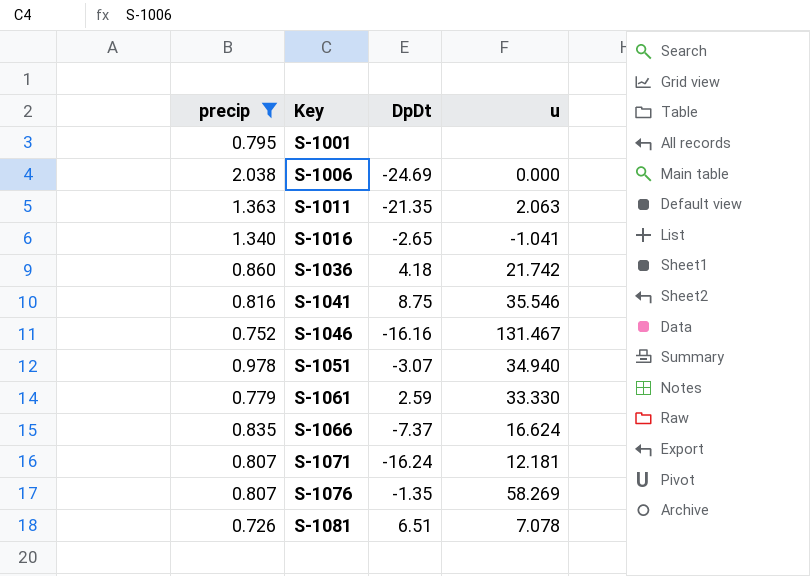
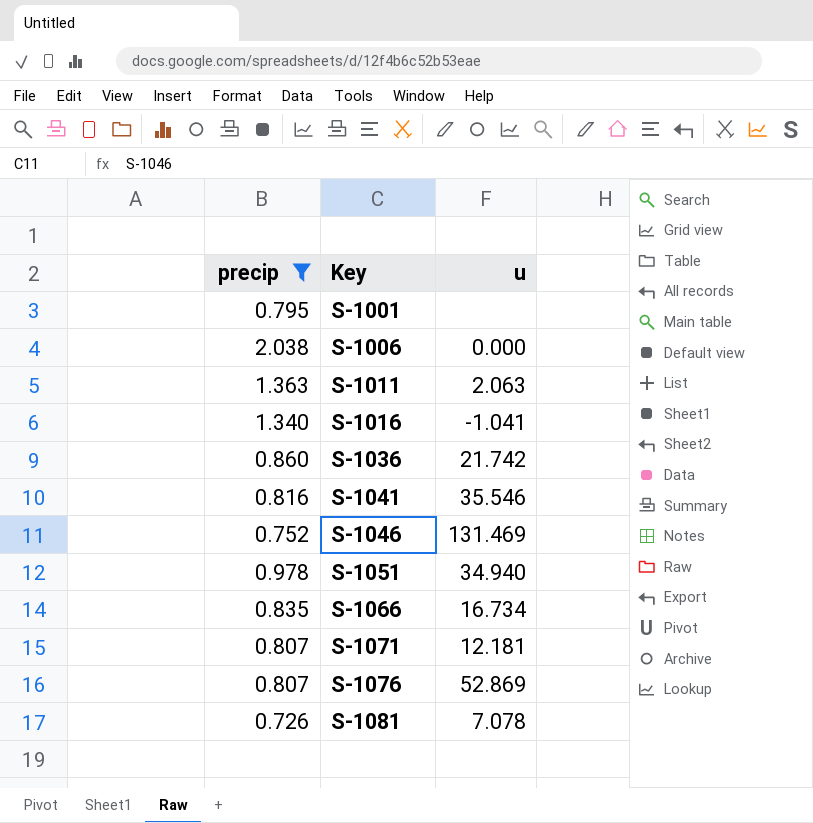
column DpDt | position: 3 -> none
row S-1061: 0.779 | 2.59 | 33.330 -> none
S-1046 | u: 131.467 -> 131.469
S-1066 | u: 16.624 -> 16.734
S-1076 | u: 58.269 -> 52.869

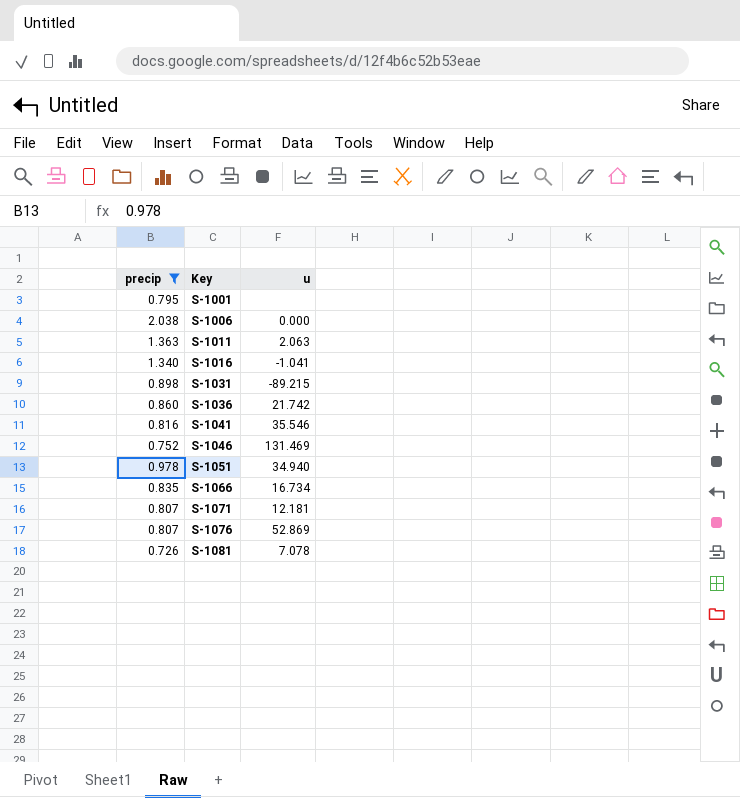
row S-1031: none -> 0.898 | -89.215

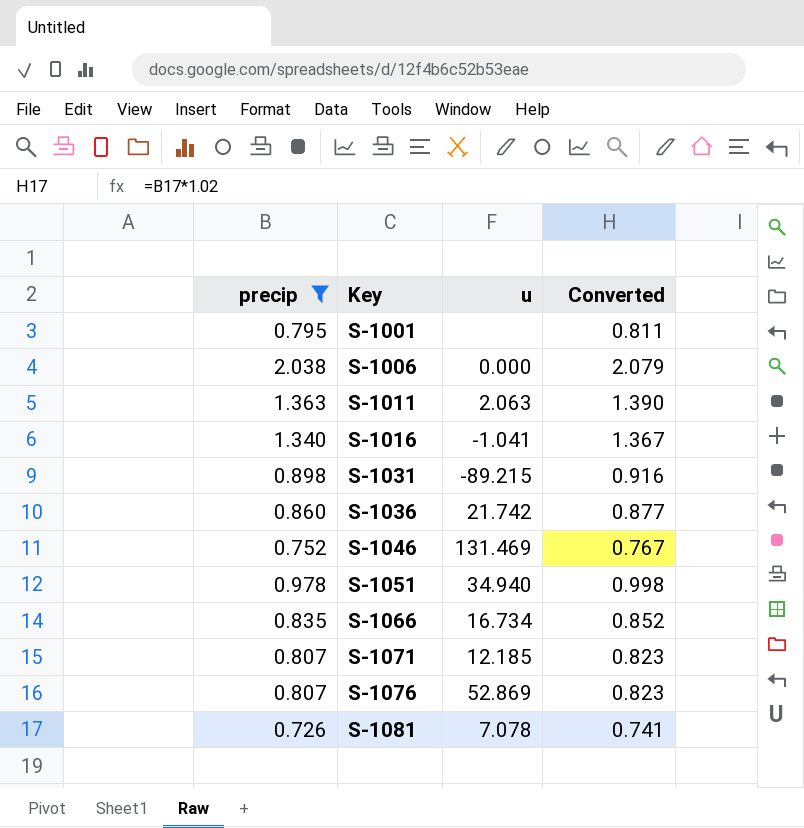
column Converted | formula: none -> [precip] * 1.02
row S-1041: 0.816 | 35.546 -> none
S-1071 | u: 12.181 -> 12.185

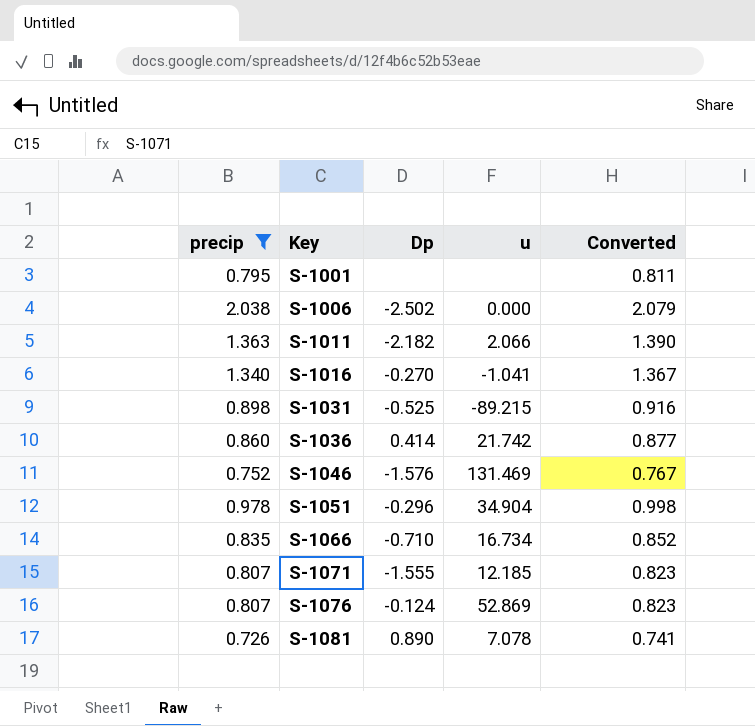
column Dp | position: none -> 3
S-1011 | u: 2.063 -> 2.066
S-1051 | u: 34.940 -> 34.904

